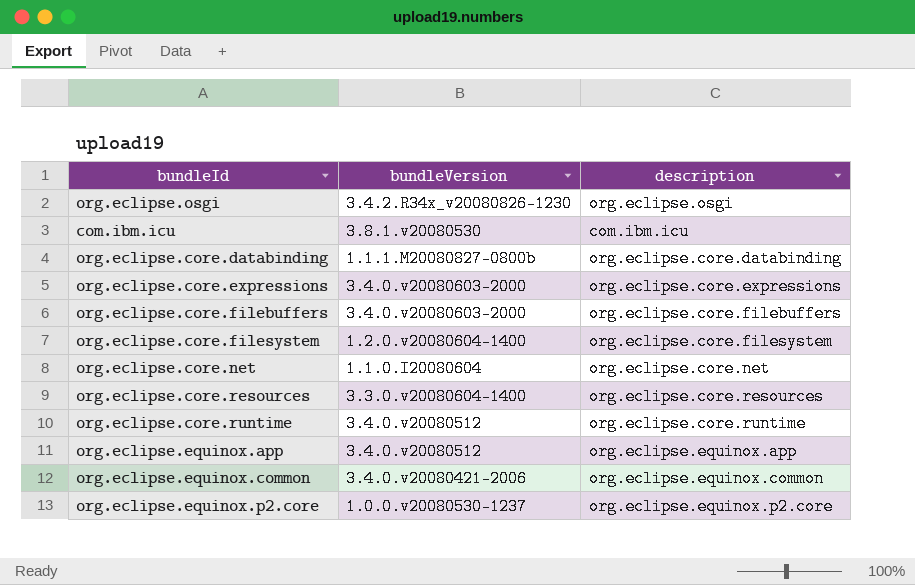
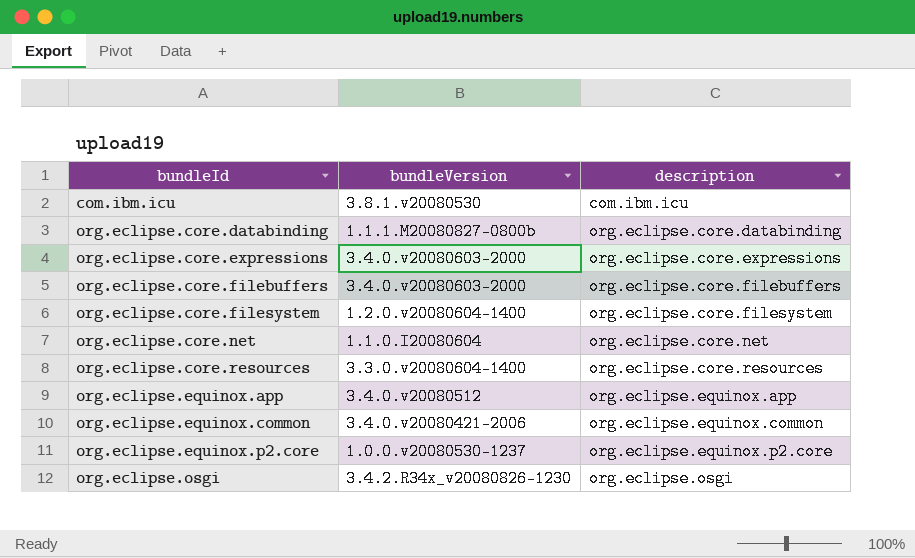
row order: none -> bundleId ascending
row org.eclipse.core.runtime: 3.4.0.v20080512 | org.eclipse.core.runtime -> none

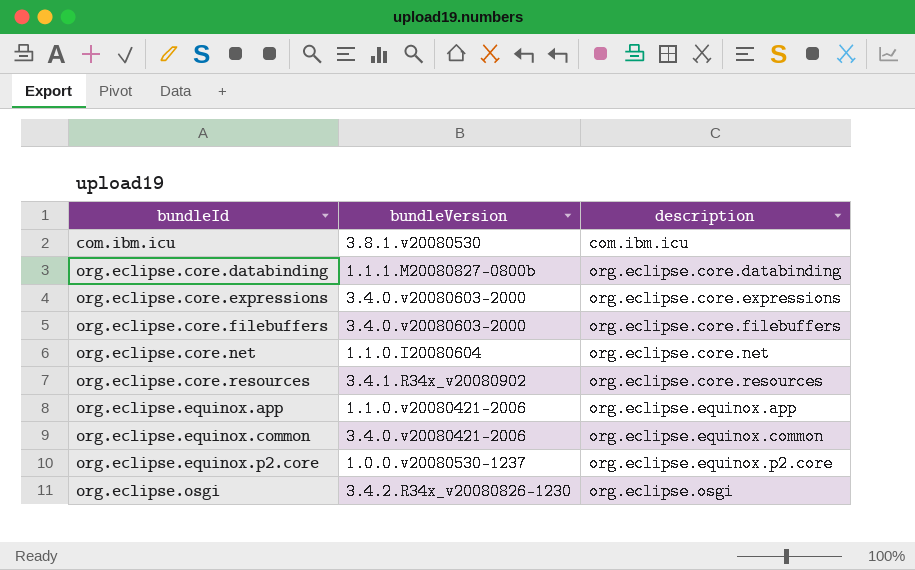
row org.eclipse.core.filesystem: 1.2.0.v20080604-1400 | org.eclipse.core.filesystem -> none
org.eclipse.core.resources | bundleVersion: 3.3.0.v20080604-1400 -> 3.4.1.R34x_v20080902
org.eclipse.equinox.app | bundleVersion: 3.4.0.v20080512 -> 1.1.0.v20080421-2006

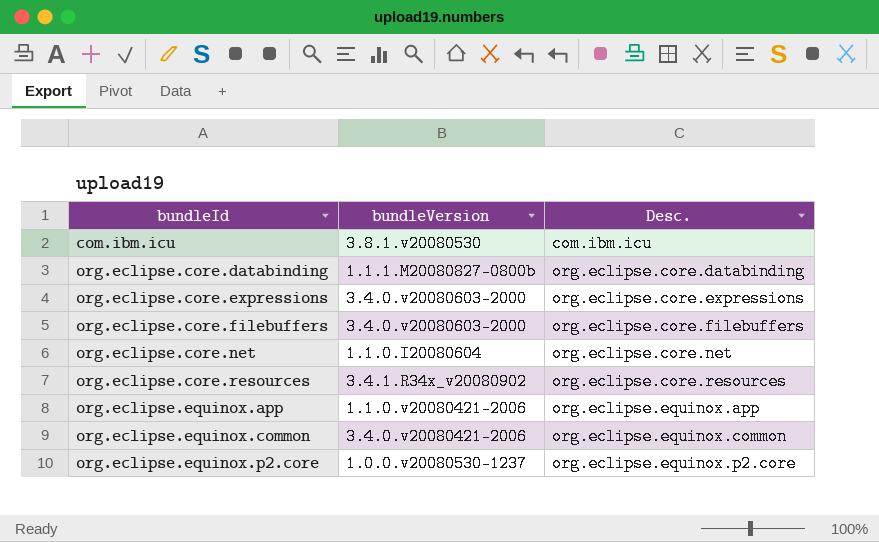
column name: description -> Desc.
row org.eclipse.osgi: 3.4.2.R34x_v20080826-1230 | org.eclipse.osgi -> none

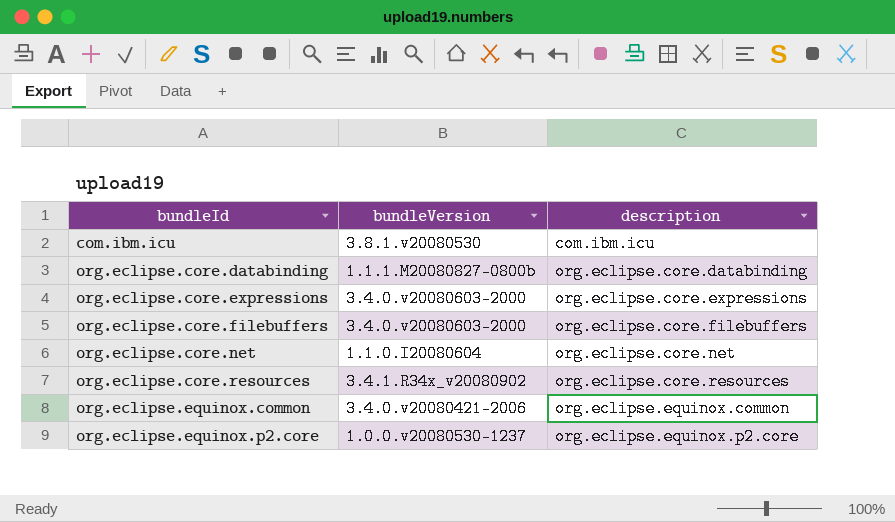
column name: Desc. -> description
row org.eclipse.equinox.app: 1.1.0.v20080421-2006 | org.eclipse.equinox.app -> none

